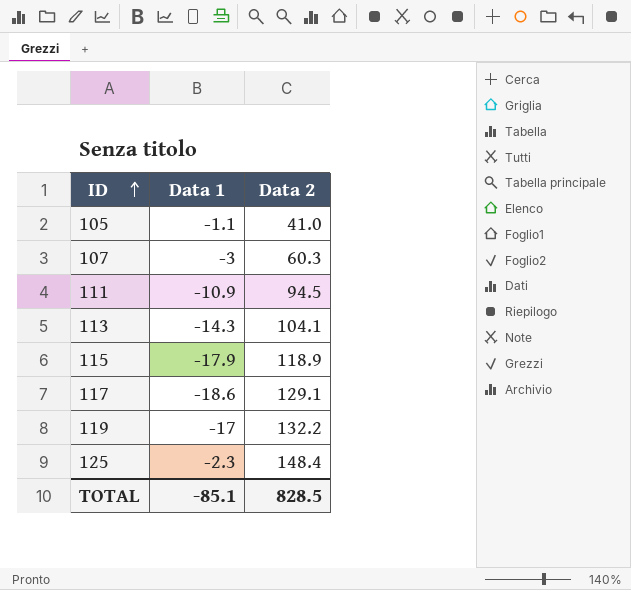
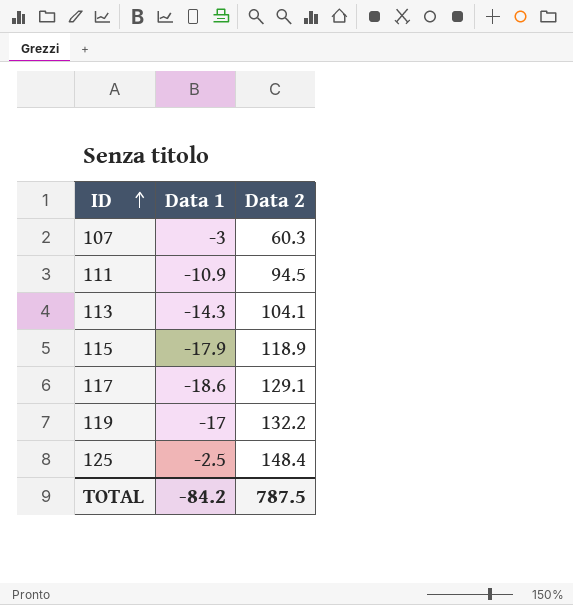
row 105: -1.1 | 41.0 -> none
125 | Data 1: -2.3 -> -2.5
TOTAL | Data 1: -85.1 -> -84.2
TOTAL | Data 2: 828.5 -> 787.5

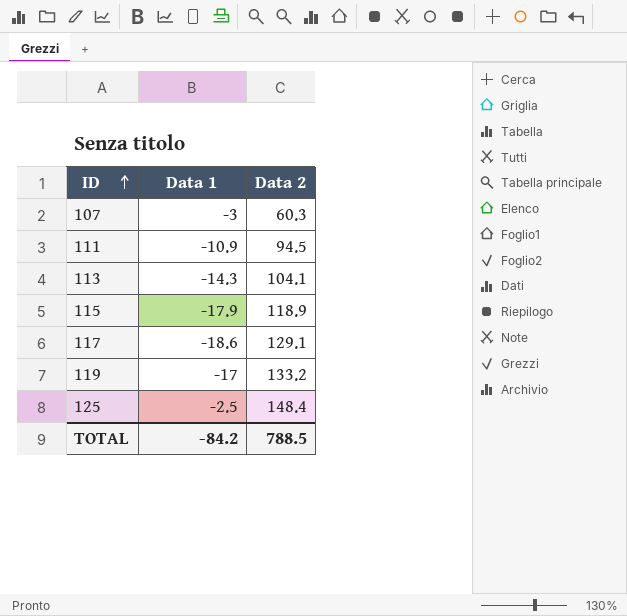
119 | Data 2: 132.2 -> 133.2
TOTAL | Data 2: 787.5 -> 788.5

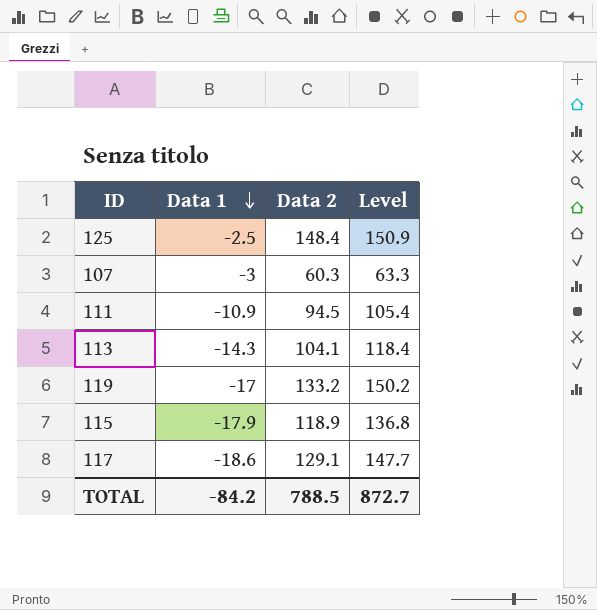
row order: ID ascending -> Data 1 descending
column Level | formula: none -> [Data 2] - [Data 1]

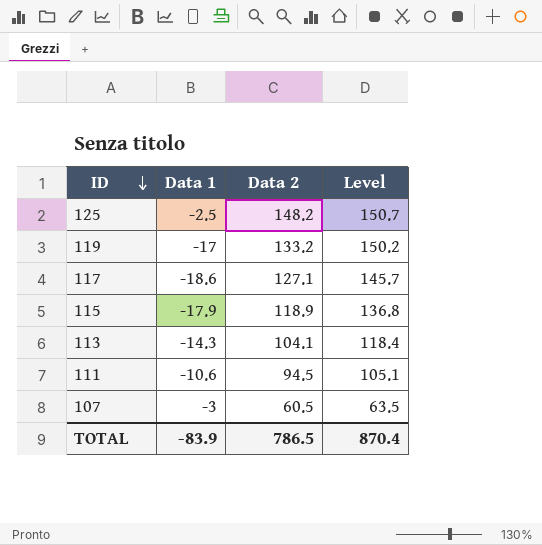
row order: Data 1 descending -> ID descending
125 | Data 2: 148.4 -> 148.2
125 | Level: 150.9 -> 150.7
117 | Data 2: 129.1 -> 127.1
117 | Level: 147.7 -> 145.7
111 | Data 1: -10.9 -> -10.6
111 | Level: 105.4 -> 105.1
107 | Data 2: 60.3 -> 60.5
107 | Level: 63.3 -> 63.5
TOTAL | Data 1: -84.2 -> -83.9
TOTAL | Data 2: 788.5 -> 786.5
TOTAL | Level: 872.7 -> 870.4

